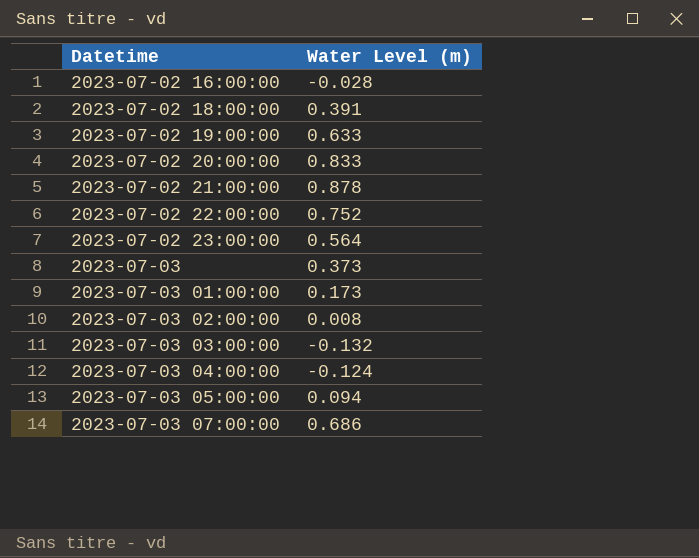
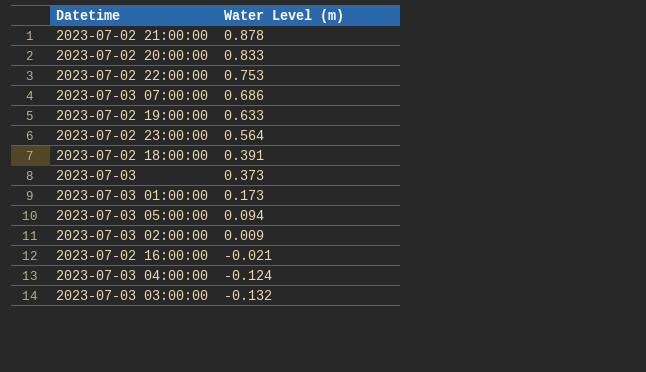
row order: Datetime ascending -> Water Level (m) descending
2023-07-02 22:00:00 | Water Level (m): 0.752 -> 0.753
2023-07-03 02:00:00 | Water Level (m): 0.008 -> 0.009
2023-07-02 16:00:00 | Water Level (m): -0.028 -> -0.021

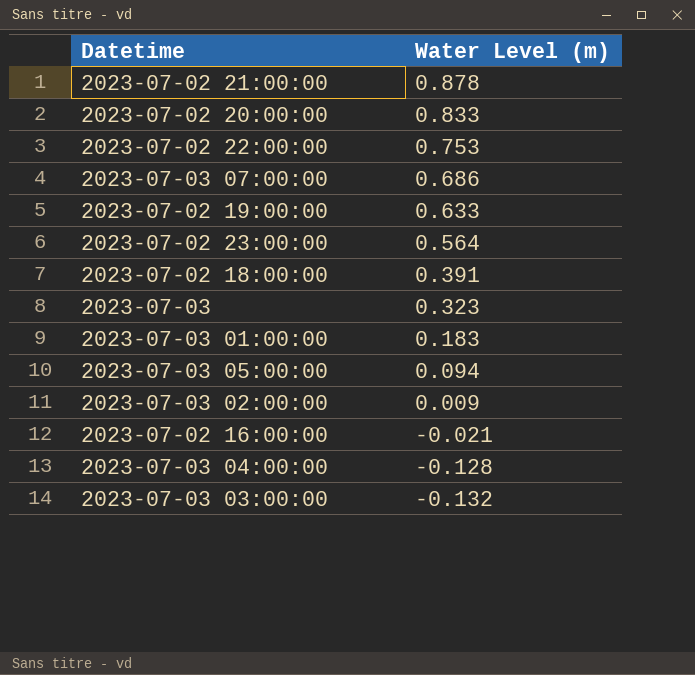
2023-07-03 | Water Level (m): 0.373 -> 0.323
2023-07-03 01:00:00 | Water Level (m): 0.173 -> 0.183
2023-07-03 04:00:00 | Water Level (m): -0.124 -> -0.128

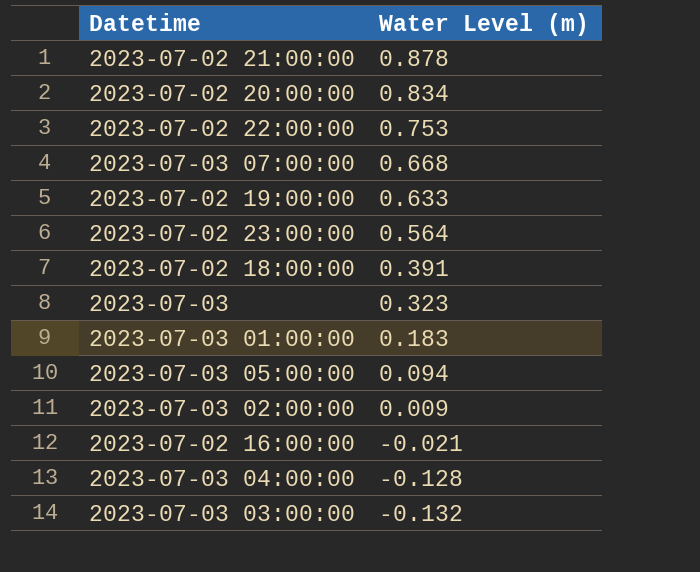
2023-07-02 20:00:00 | Water Level (m): 0.833 -> 0.834
2023-07-03 07:00:00 | Water Level (m): 0.686 -> 0.668

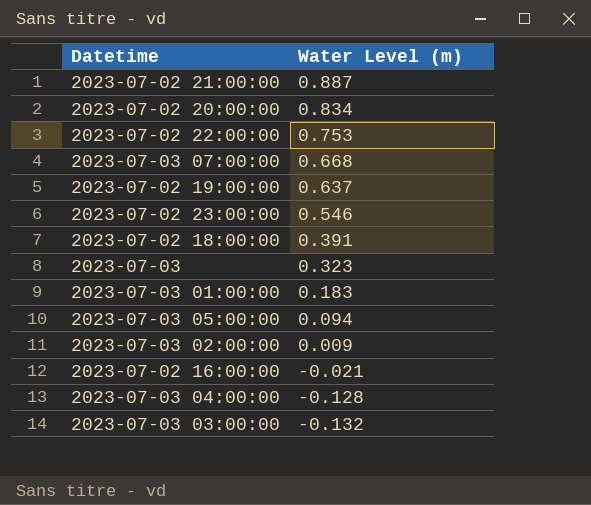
2023-07-02 21:00:00 | Water Level (m): 0.878 -> 0.887
2023-07-02 19:00:00 | Water Level (m): 0.633 -> 0.637
2023-07-02 23:00:00 | Water Level (m): 0.564 -> 0.546

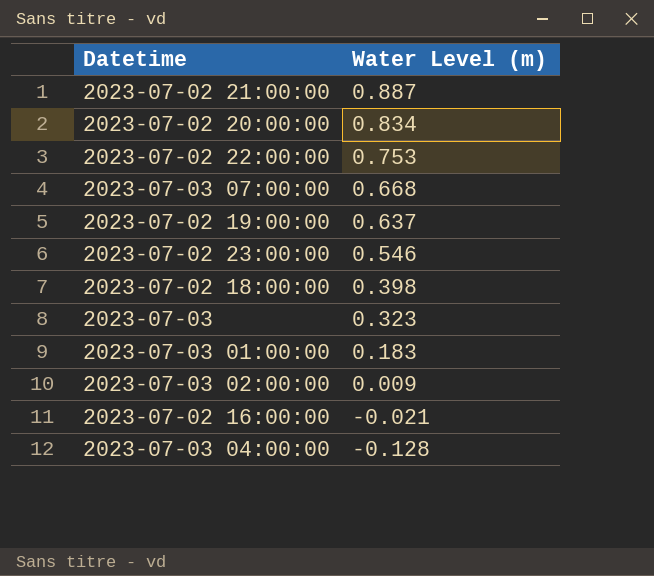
row 2023-07-03 05:00:00: 0.094 -> none
row 2023-07-03 03:00:00: -0.132 -> none
2023-07-02 18:00:00 | Water Level (m): 0.391 -> 0.398

